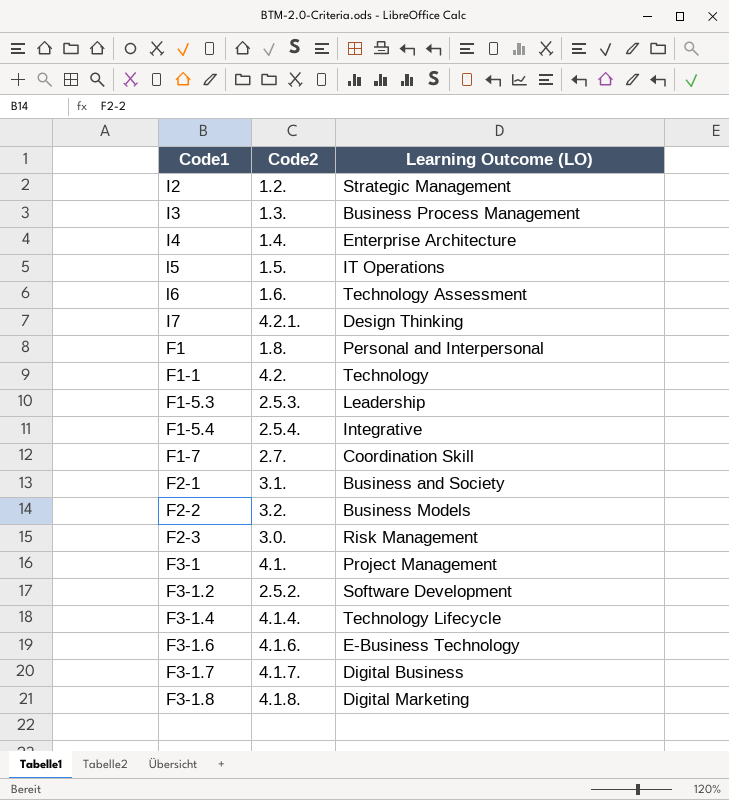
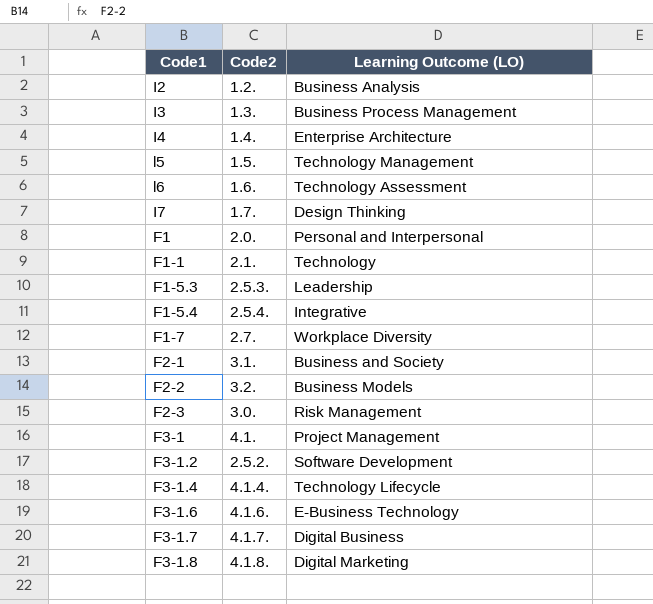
I2 | Learning Outcome (LO): Strategic Management -> Business Analysis
l5 | Learning Outcome (LO): IT Operations -> Technology Management
I7 | Code2: 4.2.1. -> 1.7.
F1 | Code2: 1.8. -> 2.0.
F1-1 | Code2: 4.2. -> 2.1.
F1-7 | Learning Outcome (LO): Coordination Skill -> Workplace Diversity

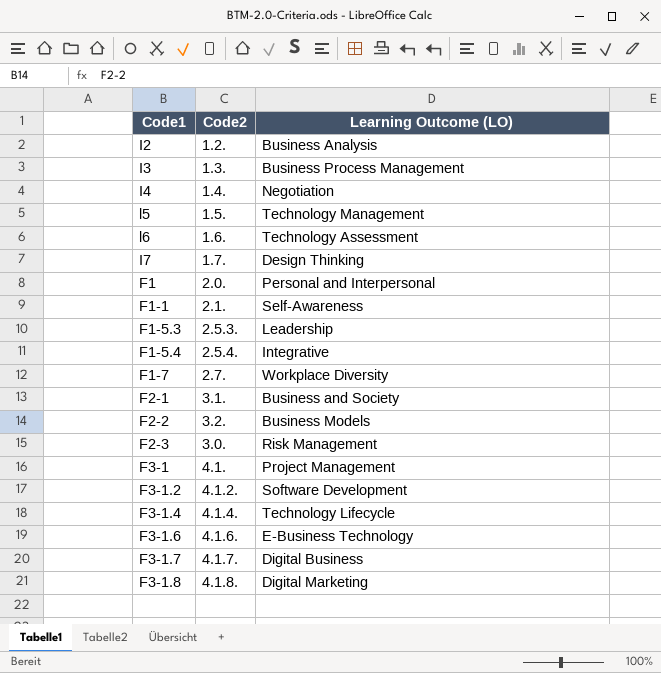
I4 | Learning Outcome (LO): Enterprise Architecture -> Negotiation
F1-1 | Learning Outcome (LO): Technology -> Self-Awareness
F3-1.2 | Code2: 2.5.2. -> 4.1.2.

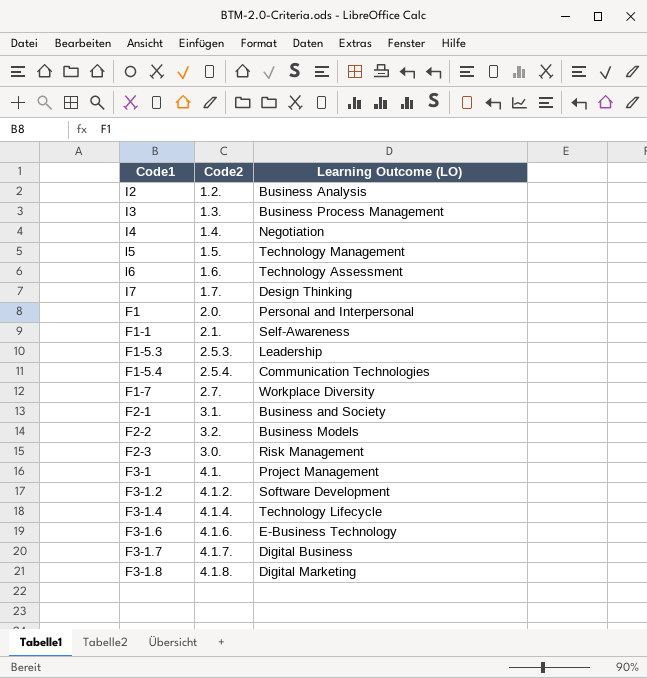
F1-5.4 | Learning Outcome (LO): Integrative -> Communication Technologies

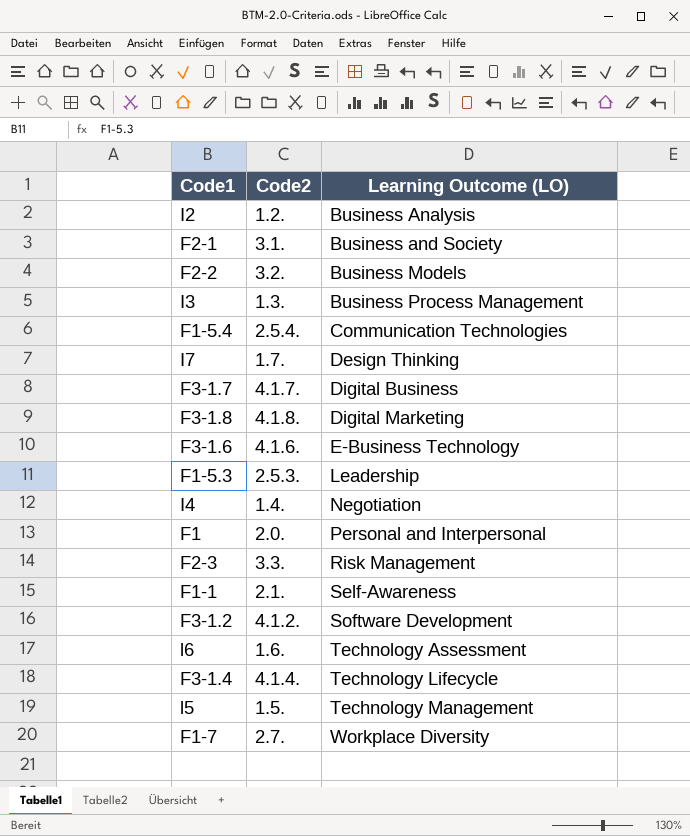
row order: none -> Learning Outcome (LO) ascending
row F3-1: 4.1. | Project Management -> none
F2-3 | Code2: 3.0. -> 3.3.

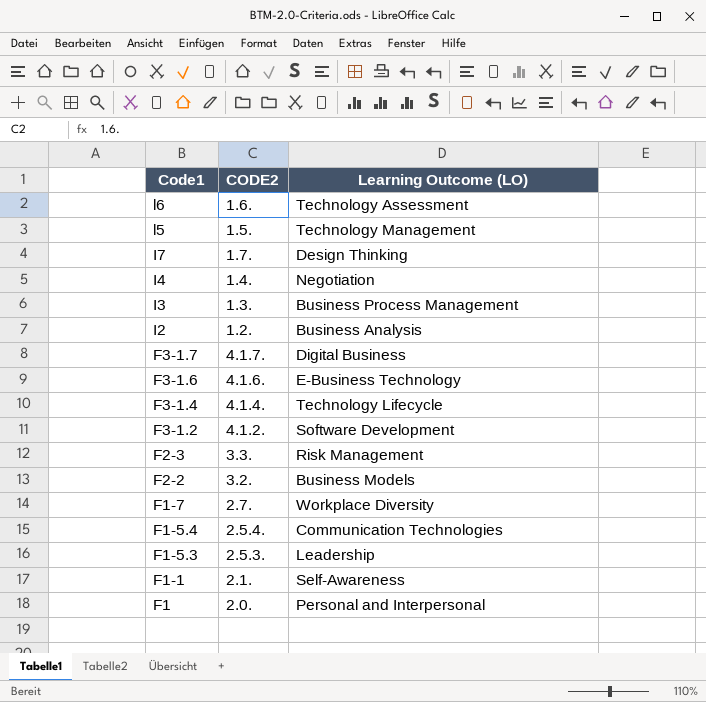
row order: Learning Outcome (LO) ascending -> Code1 descending
column name: Code2 -> CODE2
row F2-1: 3.1. | Business and Society -> none
row F3-1.8: 4.1.8. | Digital Marketing -> none

